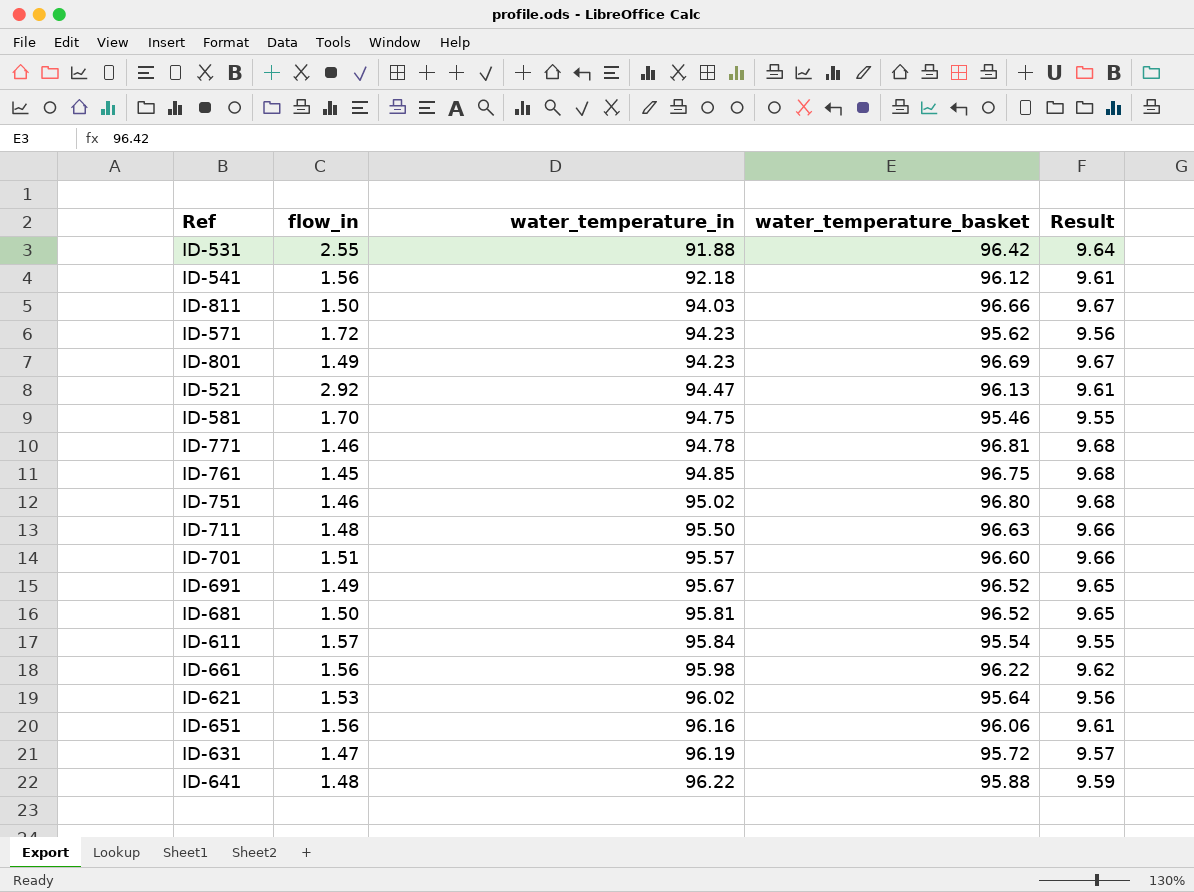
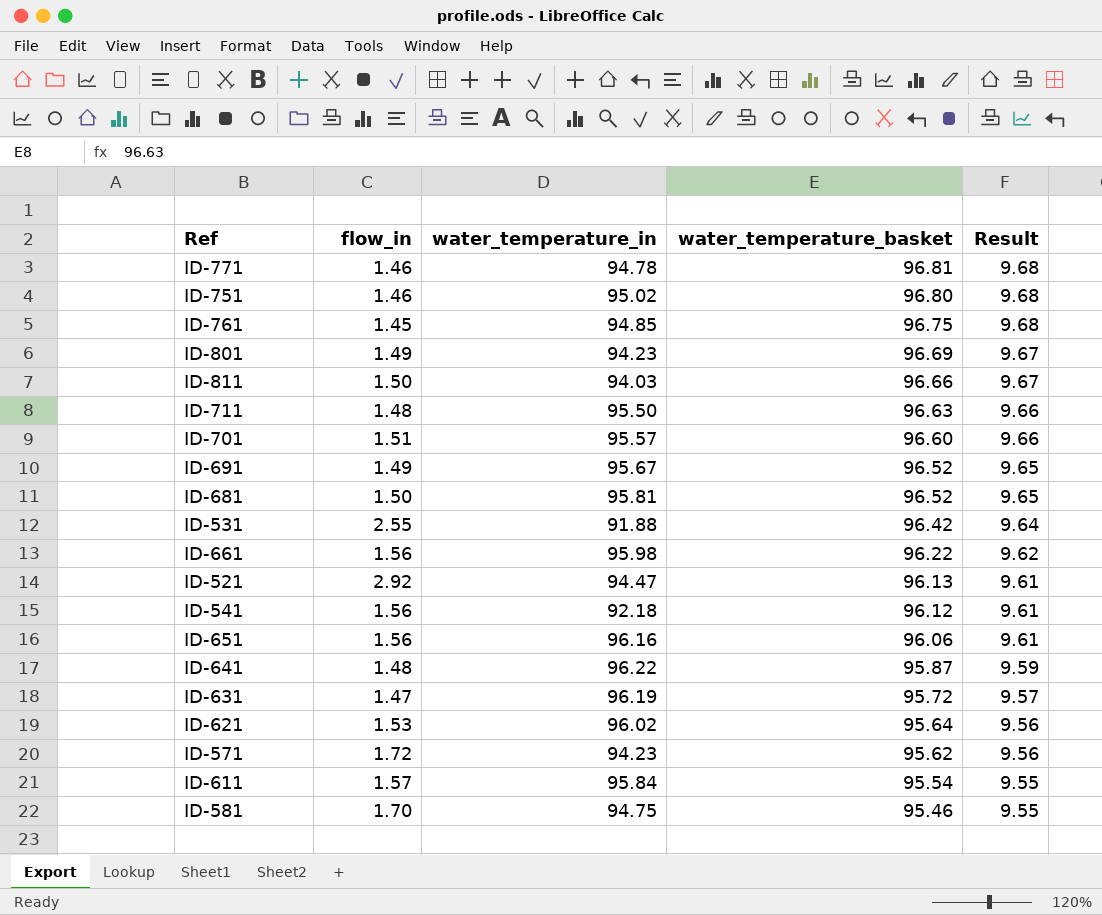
row order: water_temperature_in ascending -> water_temperature_basket descending
ID-641 | water_temperature_basket: 95.88 -> 95.87

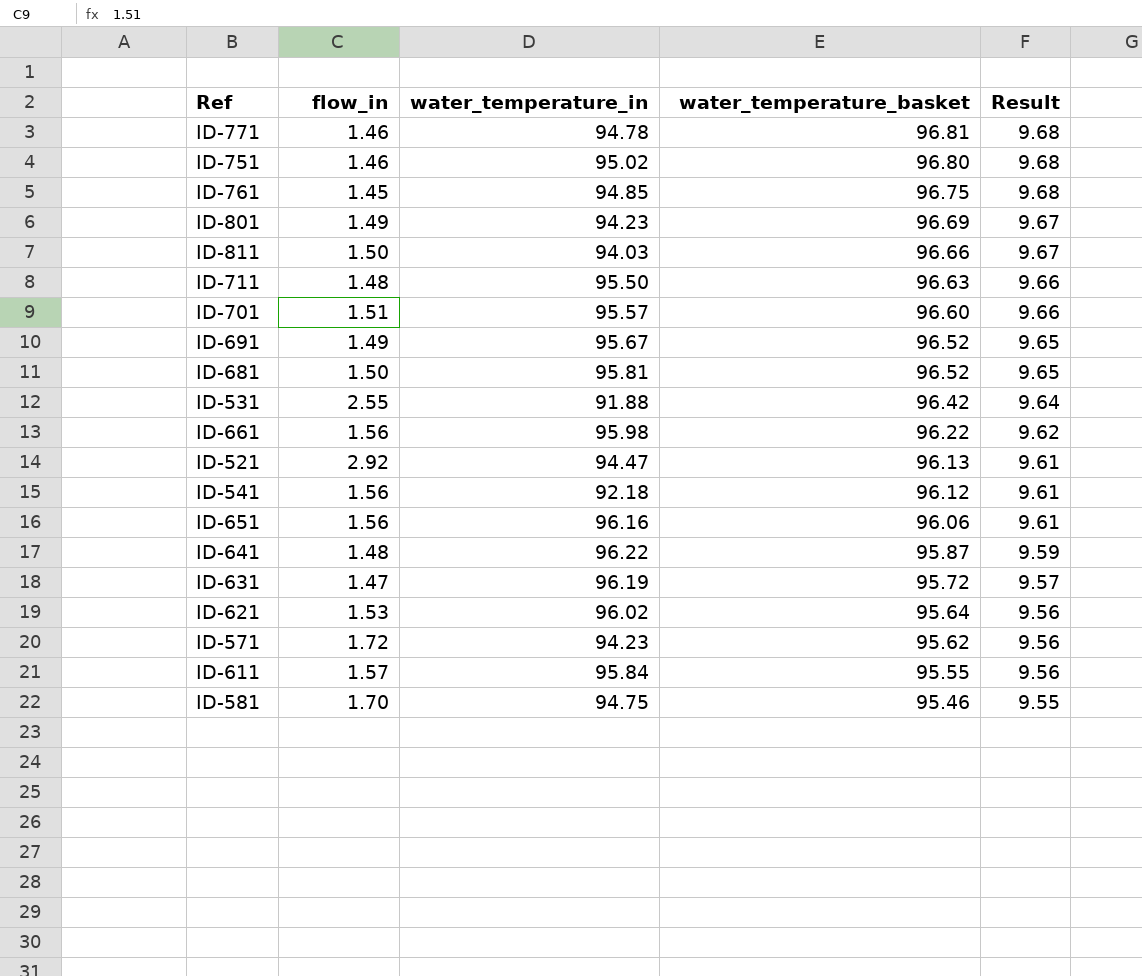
ID-611 | water_temperature_basket: 95.54 -> 95.55
ID-611 | Result: 9.55 -> 9.56

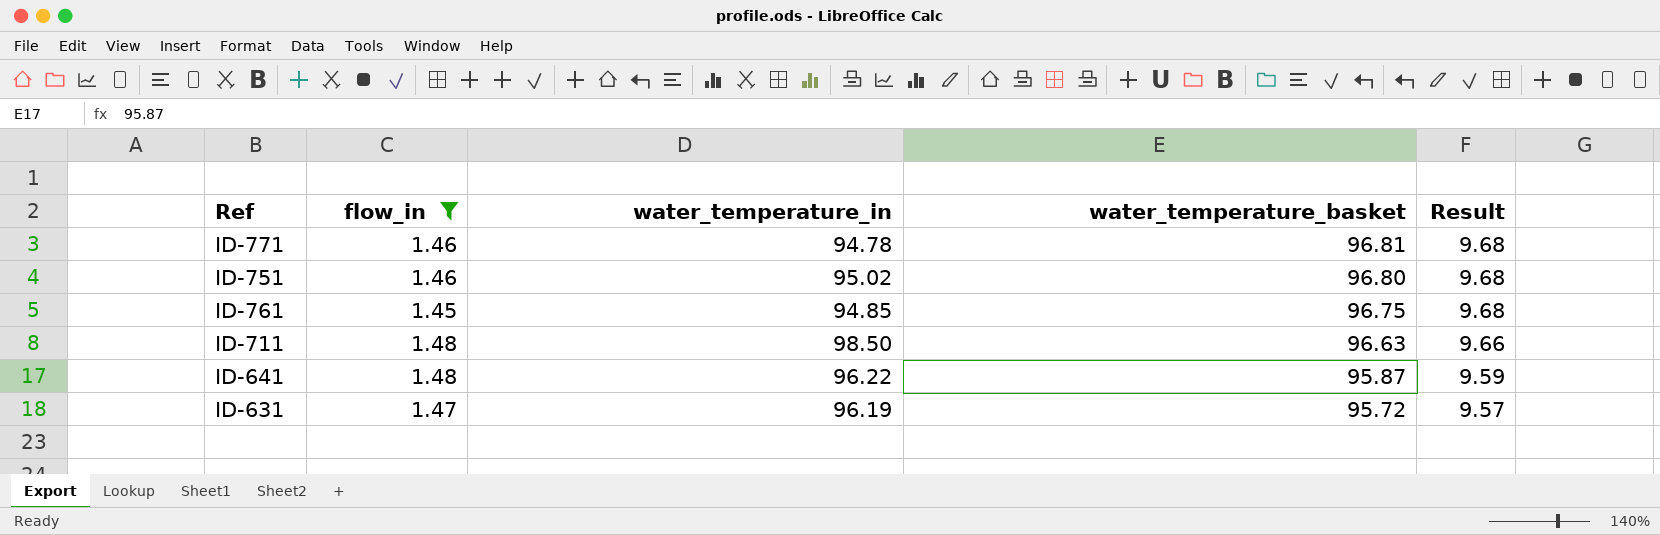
filter: none -> flow_in <= 1.48
ID-711 | water_temperature_in: 95.50 -> 98.50

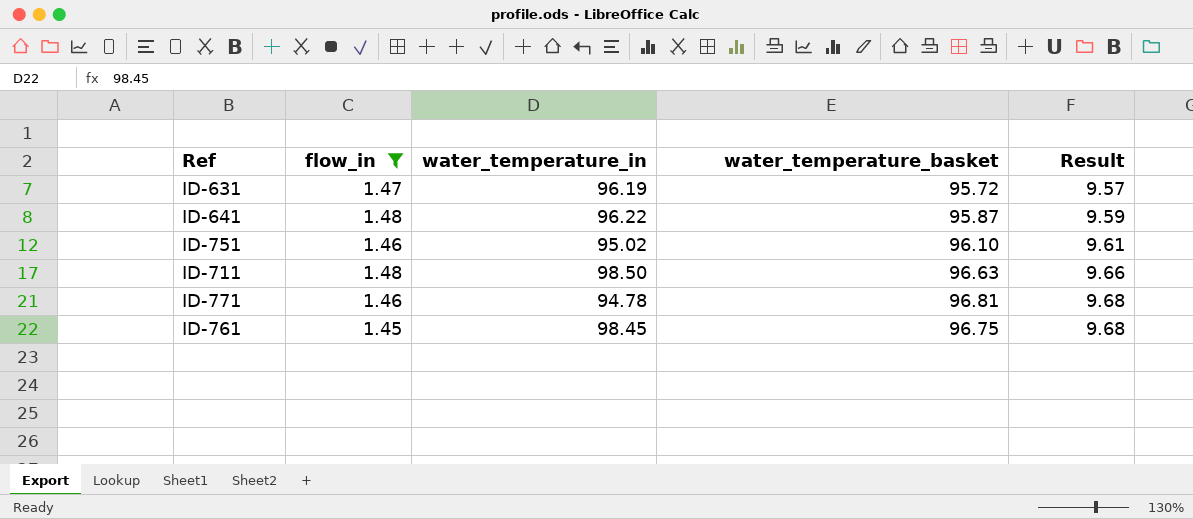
row order: water_temperature_basket descending -> Result ascending
ID-751 | water_temperature_basket: 96.80 -> 96.10
ID-751 | Result: 9.68 -> 9.61
ID-761 | water_temperature_in: 94.85 -> 98.45

